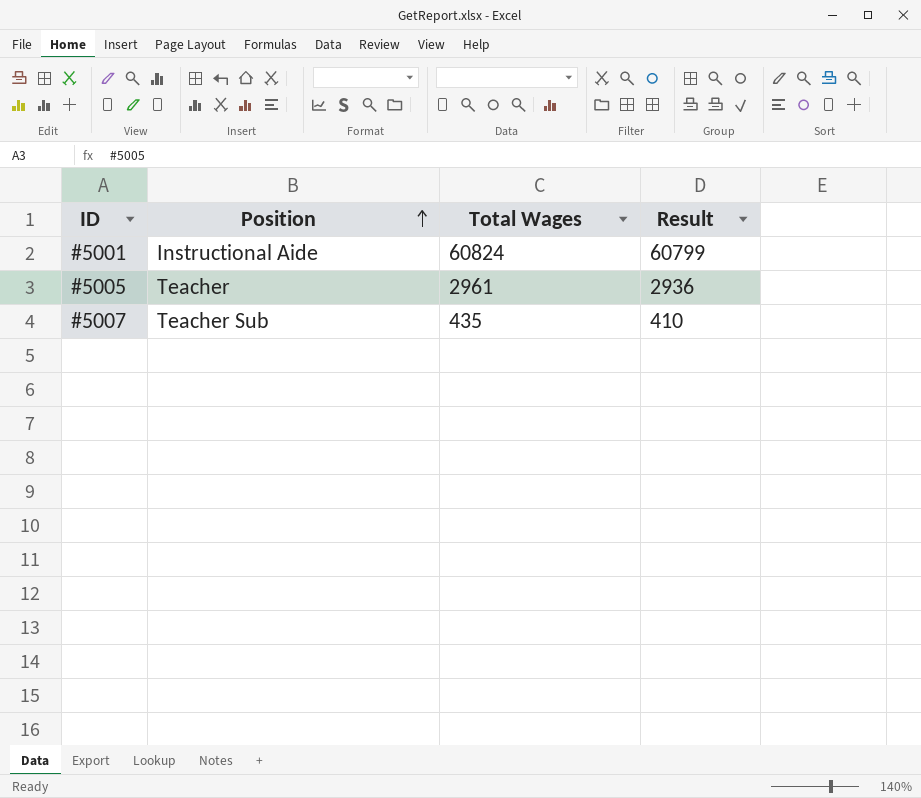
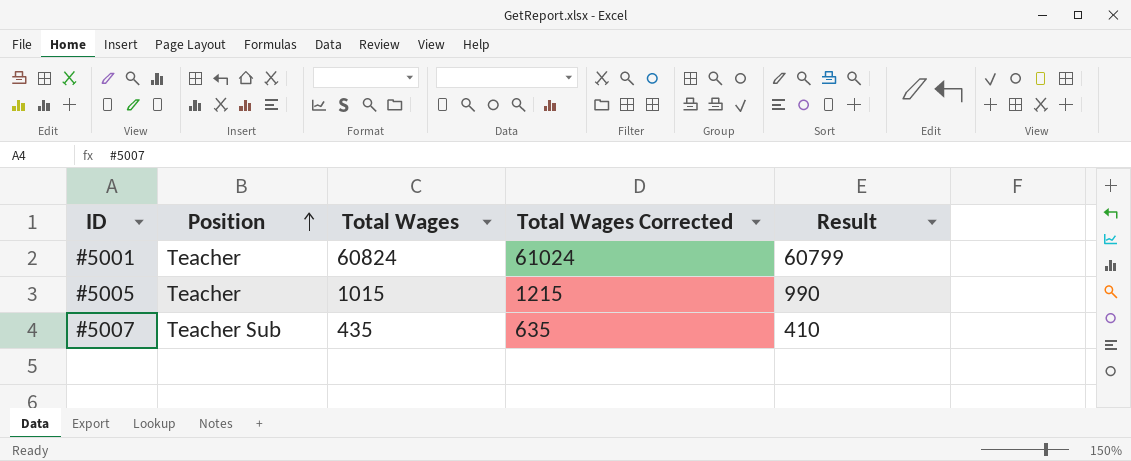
column Total Wages Corrected | formula: none -> [Total Wages] + 200
#5001 | Position: Instructional Aide -> Teacher
#5005 | Total Wages: 2961 -> 1015
#5005 | Result: 2936 -> 990

